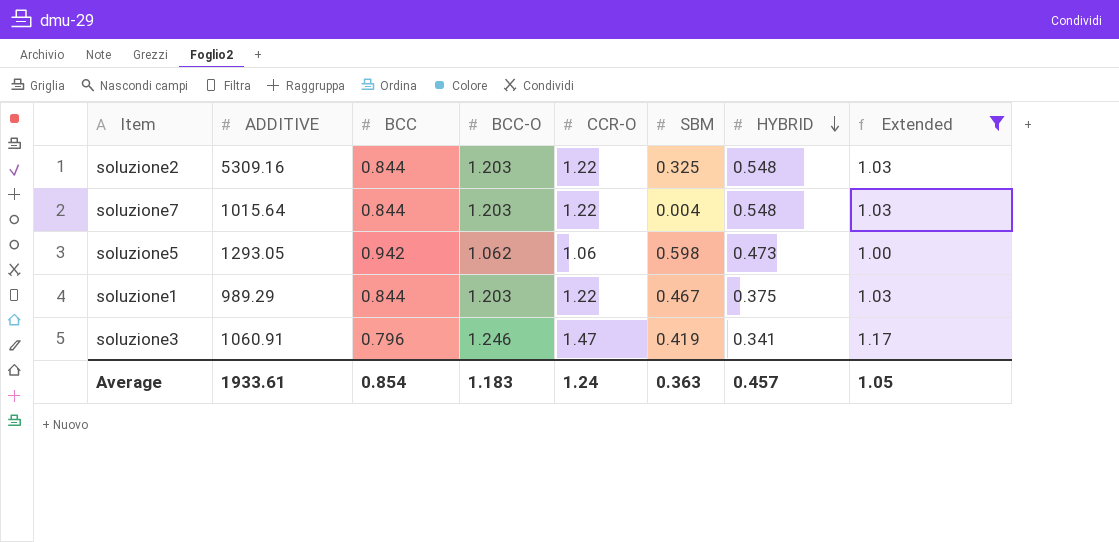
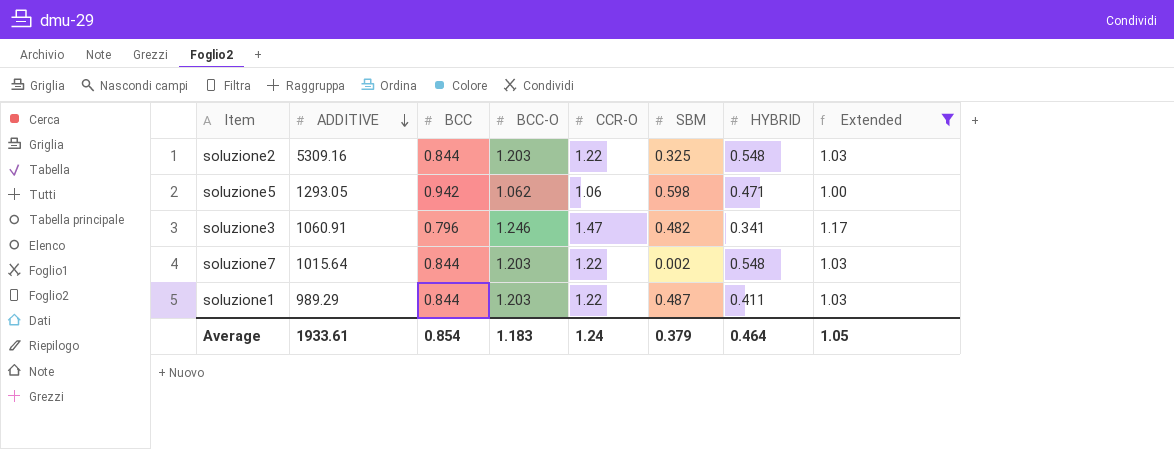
row order: HYBRID descending -> ADDITIVE descending
soluzione5 | HYBRID: 0.473 -> 0.471
soluzione3 | SBM: 0.419 -> 0.482
soluzione7 | SBM: 0.004 -> 0.002
soluzione1 | SBM: 0.467 -> 0.487
soluzione1 | HYBRID: 0.375 -> 0.411
Average | SBM: 0.363 -> 0.379
Average | HYBRID: 0.457 -> 0.464

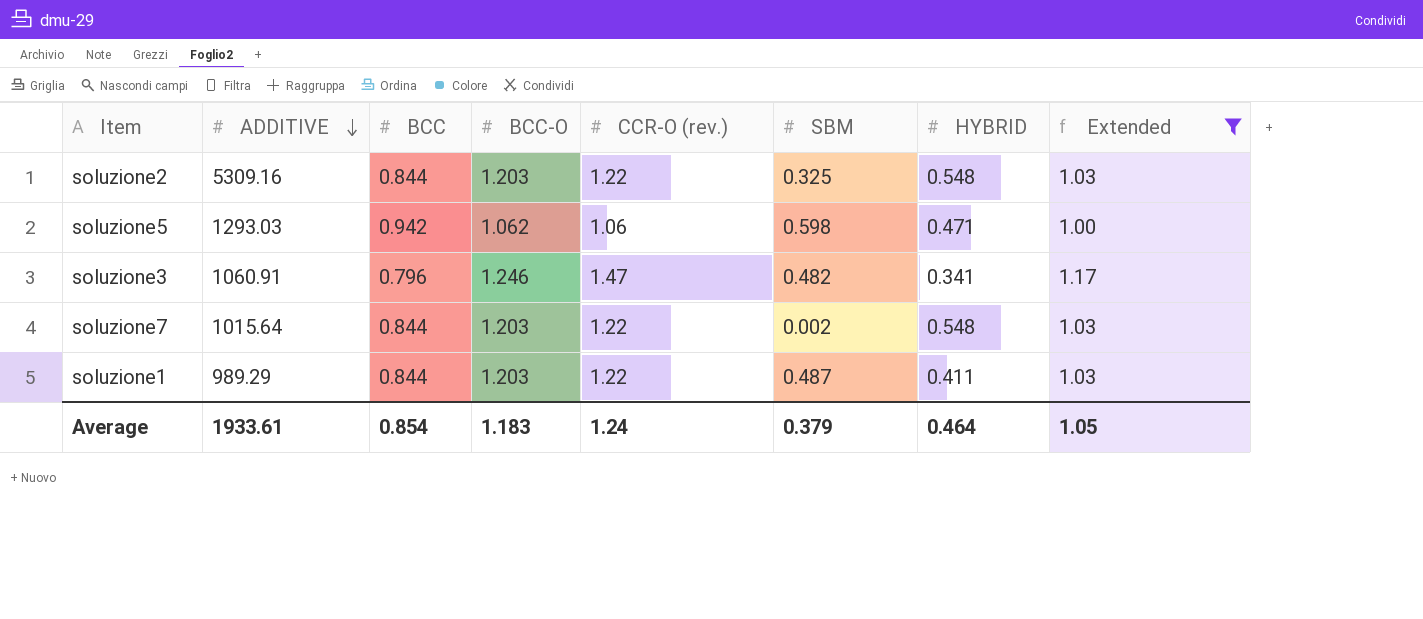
column name: CCR-O -> CCR-O (rev.)
soluzione5 | ADDITIVE: 1293.05 -> 1293.03

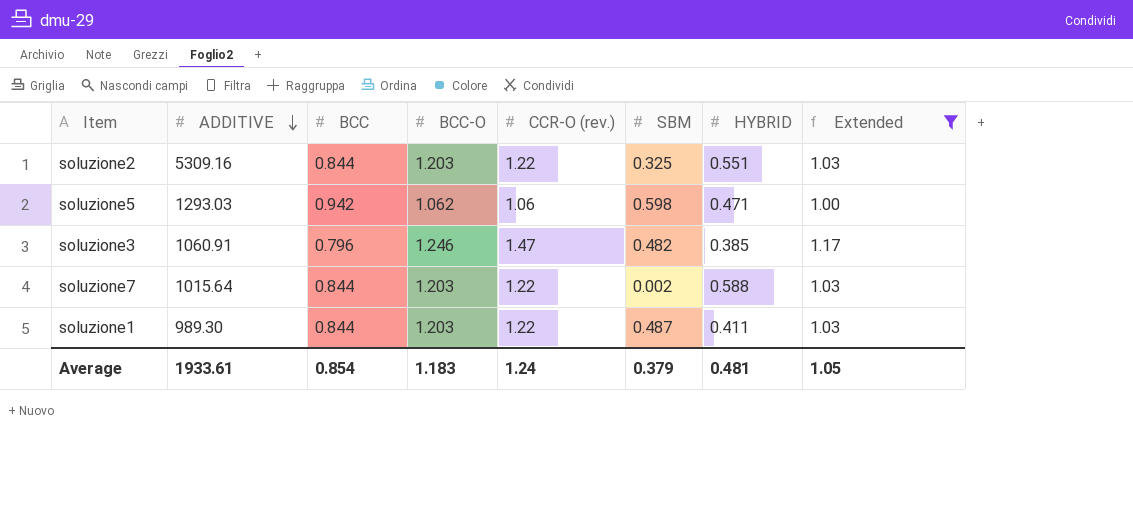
soluzione2 | HYBRID: 0.548 -> 0.551
soluzione3 | HYBRID: 0.341 -> 0.385
soluzione7 | HYBRID: 0.548 -> 0.588
soluzione1 | ADDITIVE: 989.29 -> 989.30
Average | HYBRID: 0.464 -> 0.481

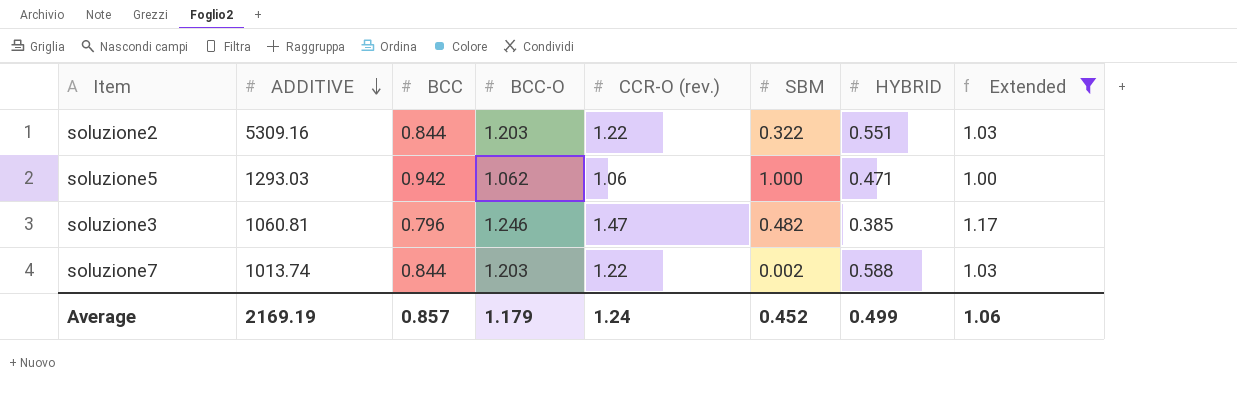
row soluzione1: 989.30 | 0.844 | 1.203 | 1.22 | 0.487 | 0.411 | 1.03 -> none
soluzione2 | SBM: 0.325 -> 0.322
soluzione5 | SBM: 0.598 -> 1.000
soluzione3 | ADDITIVE: 1060.91 -> 1060.81
soluzione7 | ADDITIVE: 1015.64 -> 1013.74
Average | ADDITIVE: 1933.61 -> 2169.19
Average | BCC: 0.854 -> 0.857
Average | BCC-O: 1.183 -> 1.179
Average | SBM: 0.379 -> 0.452
Average | HYBRID: 0.481 -> 0.499
Average | Extended: 1.05 -> 1.06

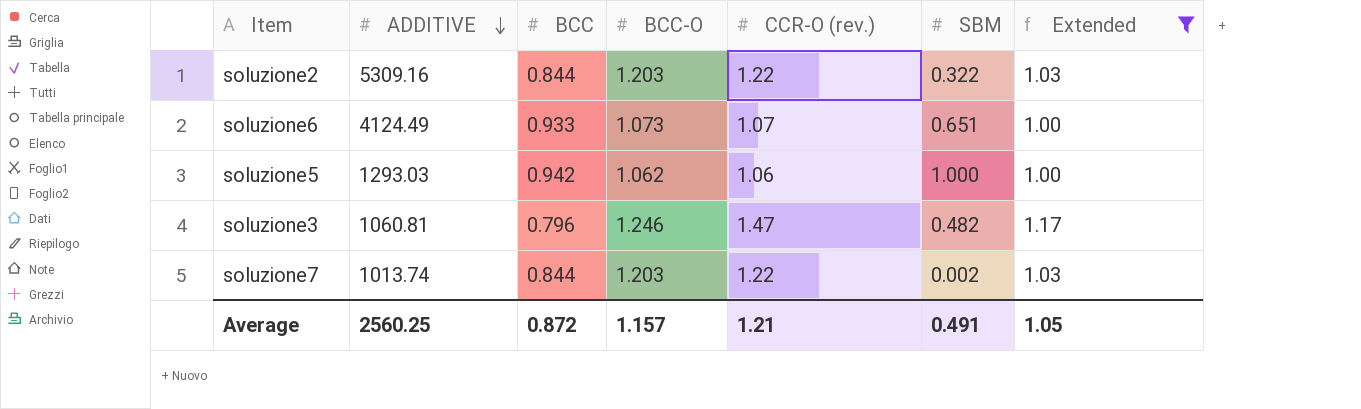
column HYBRID | position: 7 -> none
row soluzione6: none -> 4124.49 | 0.933 | 1.073 | 1.07 | 0.651 | 1.00
Average | ADDITIVE: 2169.19 -> 2560.25
Average | BCC: 0.857 -> 0.872
Average | BCC-O: 1.179 -> 1.157
Average | CCR-O (rev.): 1.24 -> 1.21
Average | SBM: 0.452 -> 0.491
Average | Extended: 1.06 -> 1.05

